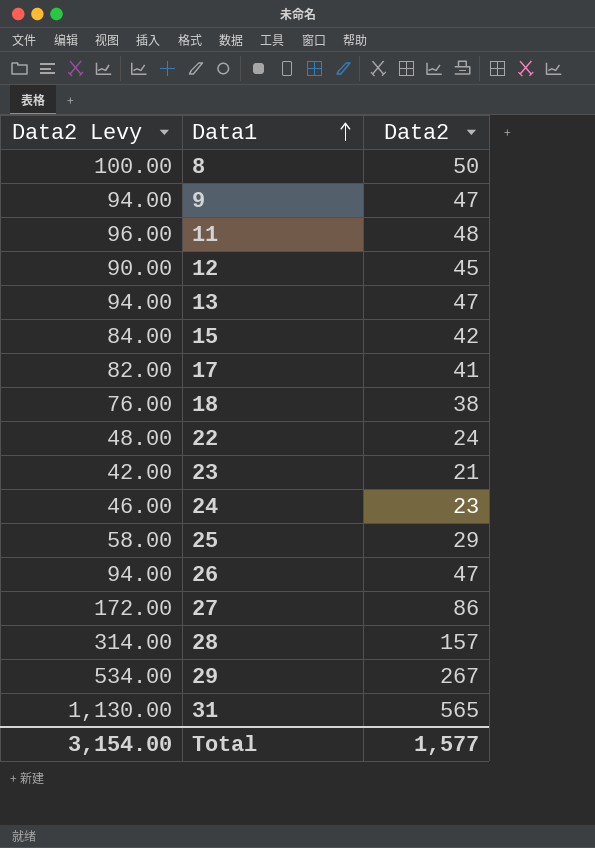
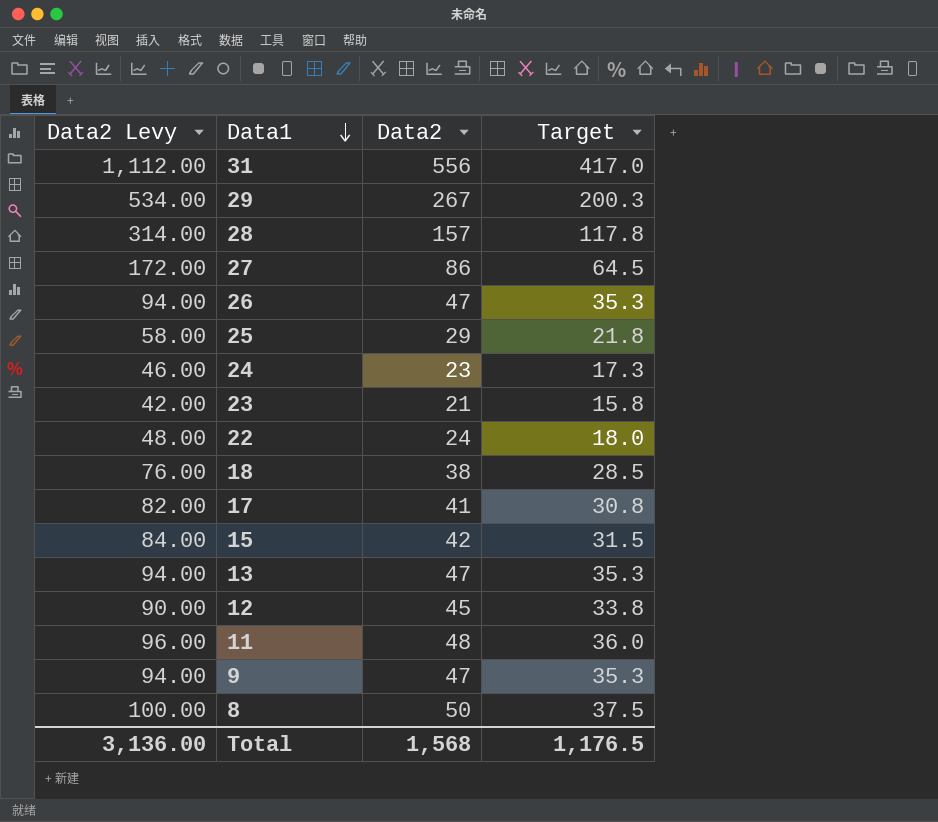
row order: Data1 ascending -> Data1 descending
column Target | formula: none -> [Data2] * 0.75
31 | Data2 Levy: 1,130.00 -> 1,112.00
31 | Data2: 565 -> 556
Total | Data2 Levy: 3,154.00 -> 3,136.00
Total | Data2: 1,577 -> 1,568

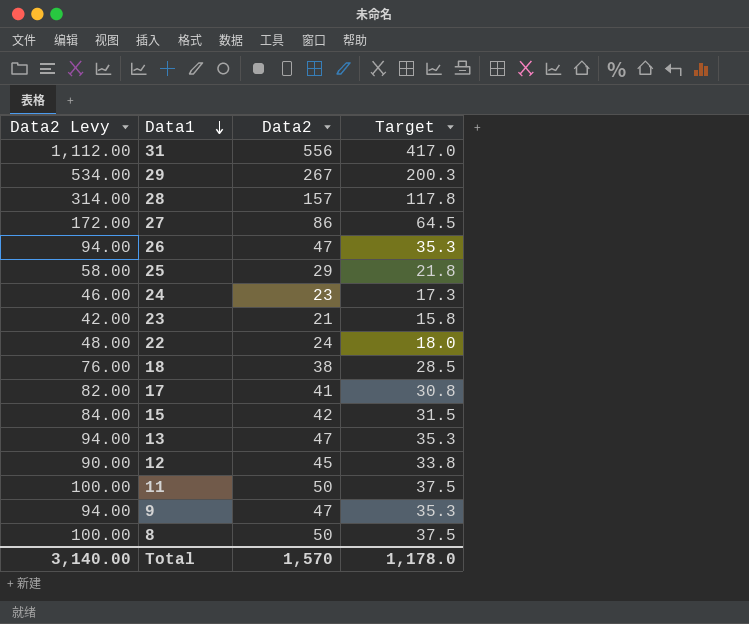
11 | Data2 Levy: 96.00 -> 100.00
11 | Data2: 48 -> 50
11 | Target: 36.0 -> 37.5
Total | Data2 Levy: 3,136.00 -> 3,140.00
Total | Data2: 1,568 -> 1,570
Total | Target: 1,176.5 -> 1,178.0

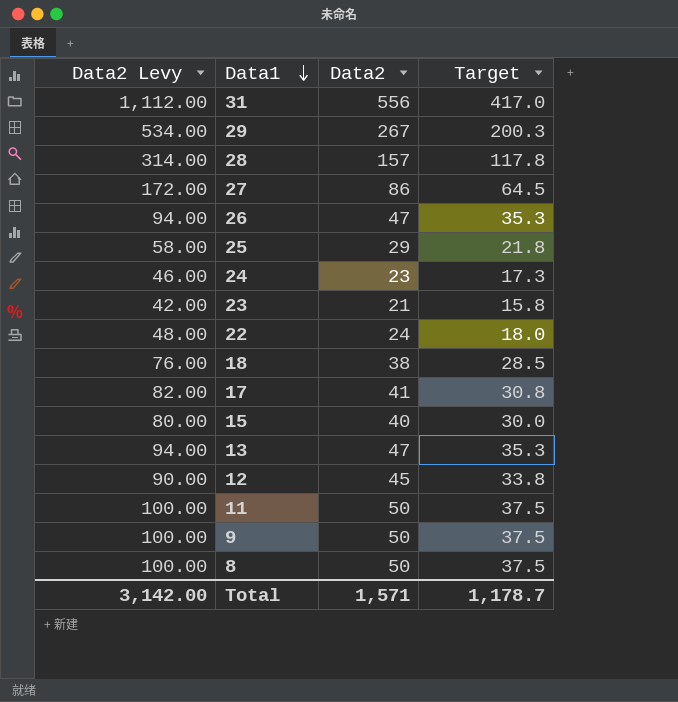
15 | Data2 Levy: 84.00 -> 80.00
15 | Data2: 42 -> 40
15 | Target: 31.5 -> 30.0
9 | Data2 Levy: 94.00 -> 100.00
9 | Data2: 47 -> 50
9 | Target: 35.3 -> 37.5
Total | Data2 Levy: 3,140.00 -> 3,142.00
Total | Data2: 1,570 -> 1,571
Total | Target: 1,178.0 -> 1,178.7

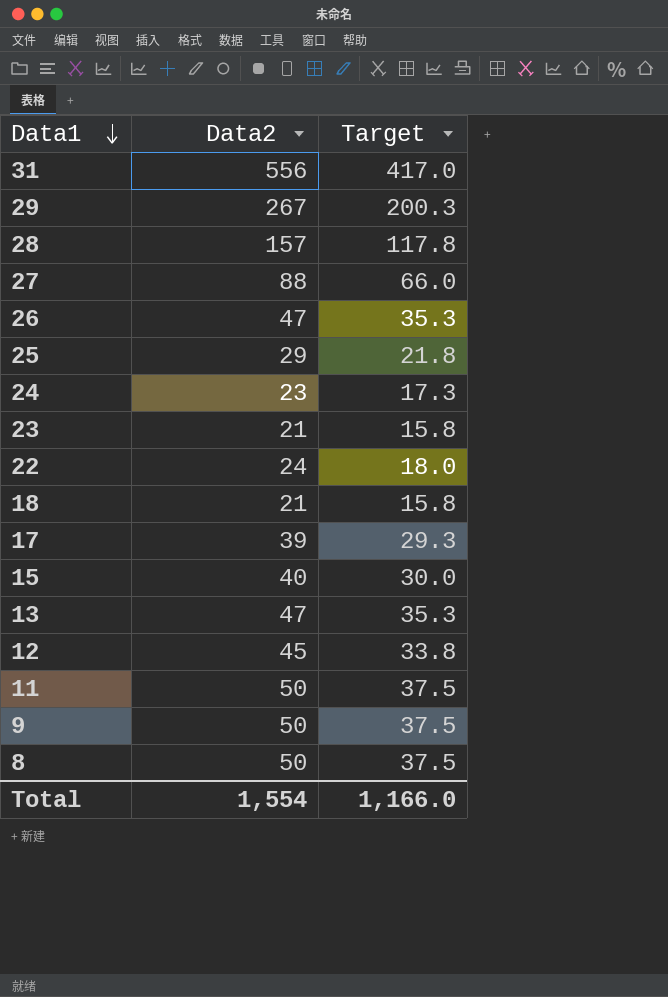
column Data2 Levy | formula: [Data2] * 2 -> none
27 | Data2: 86 -> 88
27 | Target: 64.5 -> 66.0
18 | Data2: 38 -> 21
18 | Target: 28.5 -> 15.8
17 | Data2: 41 -> 39
17 | Target: 30.8 -> 29.3
Total | Data2: 1,571 -> 1,554
Total | Target: 1,178.7 -> 1,166.0

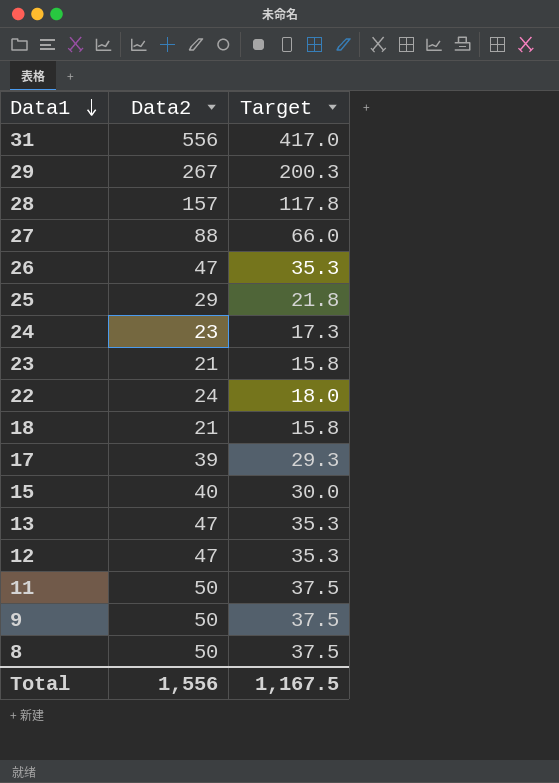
12 | Data2: 45 -> 47
12 | Target: 33.8 -> 35.3
Total | Data2: 1,554 -> 1,556
Total | Target: 1,166.0 -> 1,167.5

